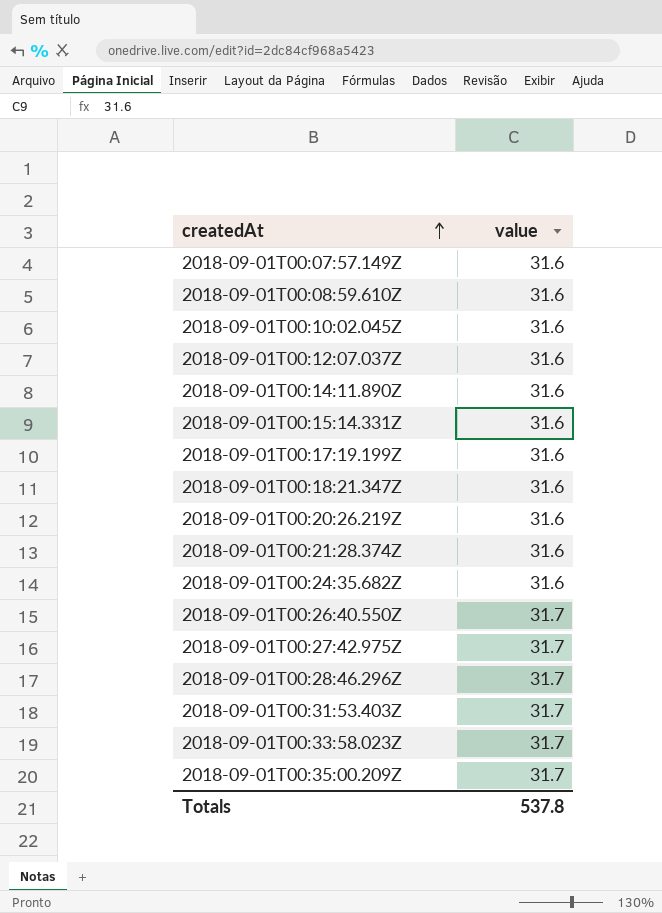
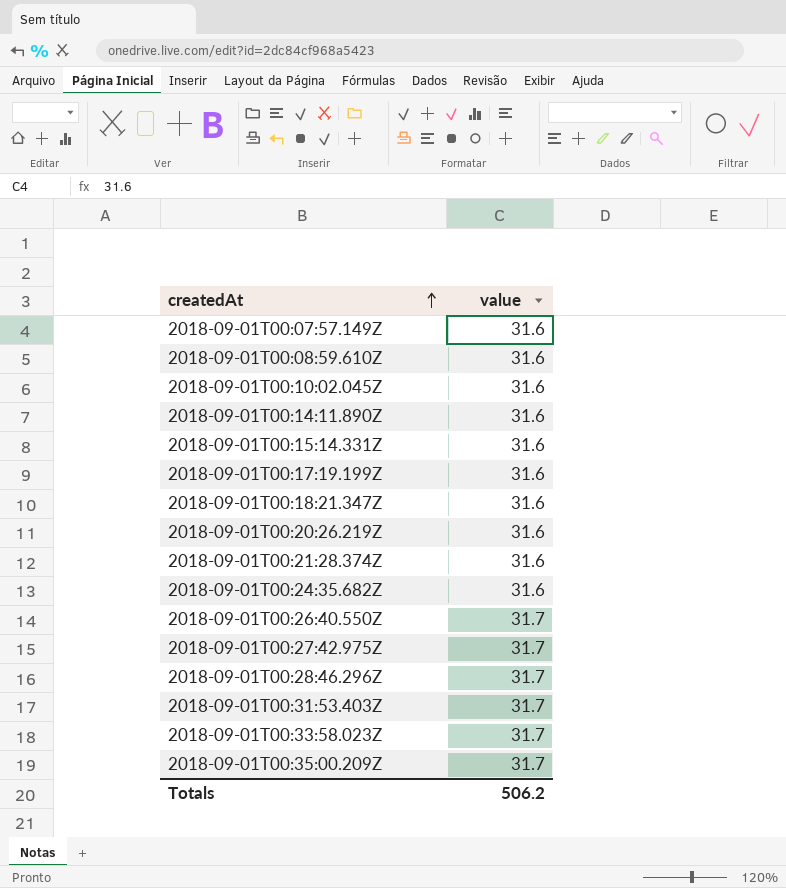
row 2018-09-01T00:12:07.037Z: 31.6 -> none
Totals | value: 537.8 -> 506.2

